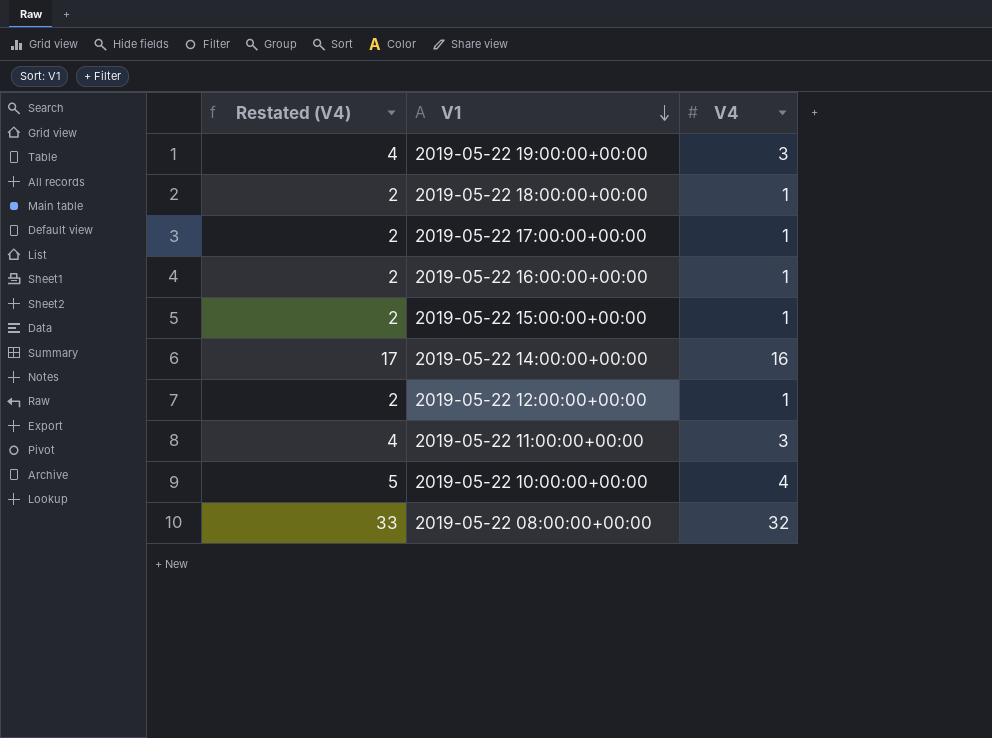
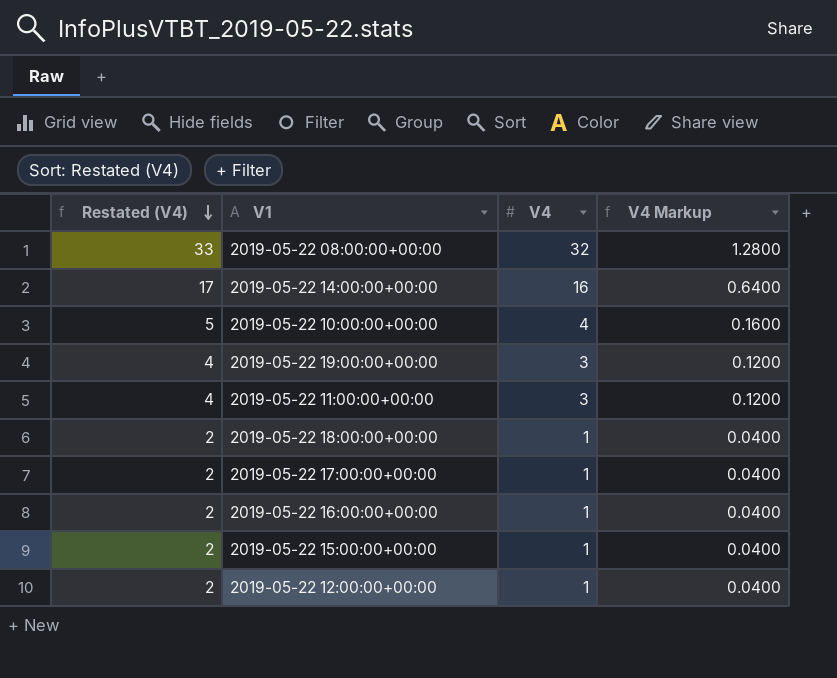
row order: V1 descending -> Restated (V4) descending
column V4 Markup | formula: none -> [V4] * 0.04

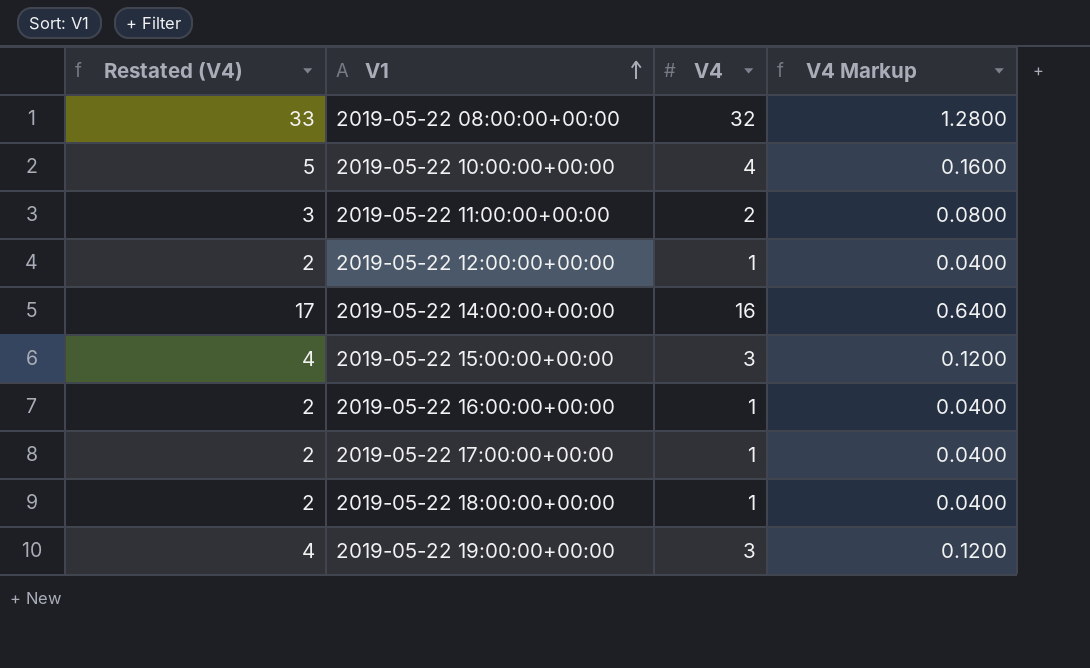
row order: Restated (V4) descending -> V1 ascending
2019-05-22 11:00:00+00:00 | Restated (V4): 4 -> 3
2019-05-22 11:00:00+00:00 | V4: 3 -> 2
2019-05-22 11:00:00+00:00 | V4 Markup: 0.1200 -> 0.0800
2019-05-22 15:00:00+00:00 | Restated (V4): 2 -> 4
2019-05-22 15:00:00+00:00 | V4: 1 -> 3
2019-05-22 15:00:00+00:00 | V4 Markup: 0.0400 -> 0.1200

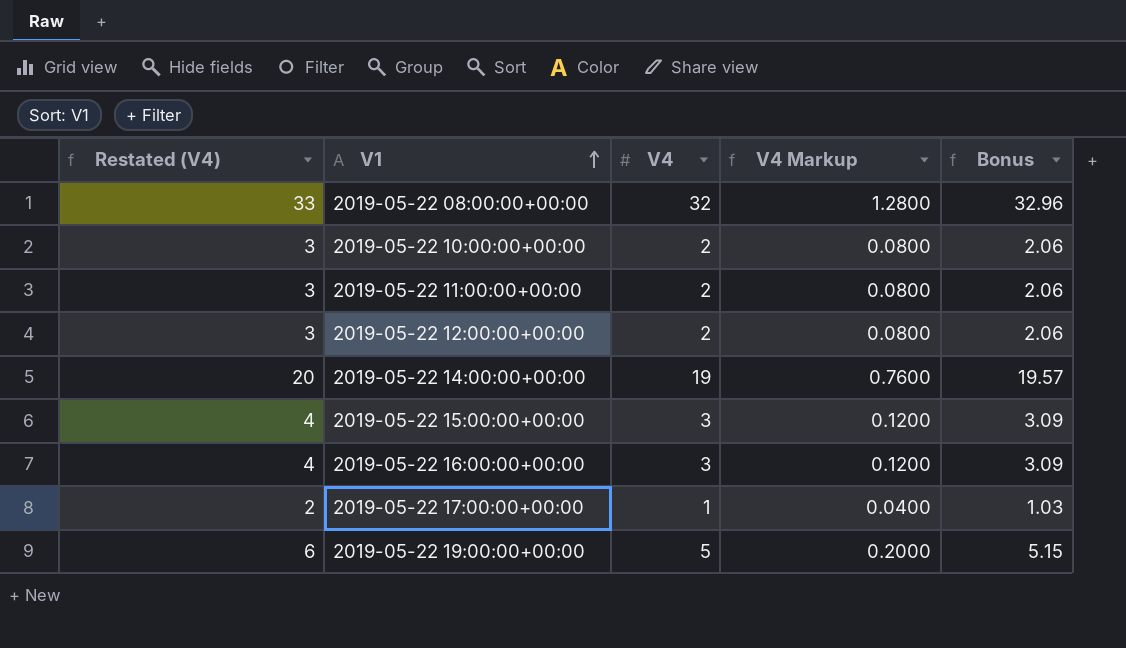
column Bonus | formula: none -> [V4] * 1.03
row 2019-05-22 18:00:00+00:00: 2 | 1 | 0.0400 -> none
2019-05-22 10:00:00+00:00 | Restated (V4): 5 -> 3
2019-05-22 10:00:00+00:00 | V4: 4 -> 2
2019-05-22 10:00:00+00:00 | V4 Markup: 0.1600 -> 0.0800
2019-05-22 12:00:00+00:00 | Restated (V4): 2 -> 3
2019-05-22 12:00:00+00:00 | V4: 1 -> 2
2019-05-22 12:00:00+00:00 | V4 Markup: 0.0400 -> 0.0800
2019-05-22 14:00:00+00:00 | Restated (V4): 17 -> 20
2019-05-22 14:00:00+00:00 | V4: 16 -> 19
2019-05-22 14:00:00+00:00 | V4 Markup: 0.6400 -> 0.7600
2019-05-22 16:00:00+00:00 | Restated (V4): 2 -> 4
2019-05-22 16:00:00+00:00 | V4: 1 -> 3
2019-05-22 16:00:00+00:00 | V4 Markup: 0.0400 -> 0.1200
2019-05-22 19:00:00+00:00 | Restated (V4): 4 -> 6
2019-05-22 19:00:00+00:00 | V4: 3 -> 5
2019-05-22 19:00:00+00:00 | V4 Markup: 0.1200 -> 0.2000

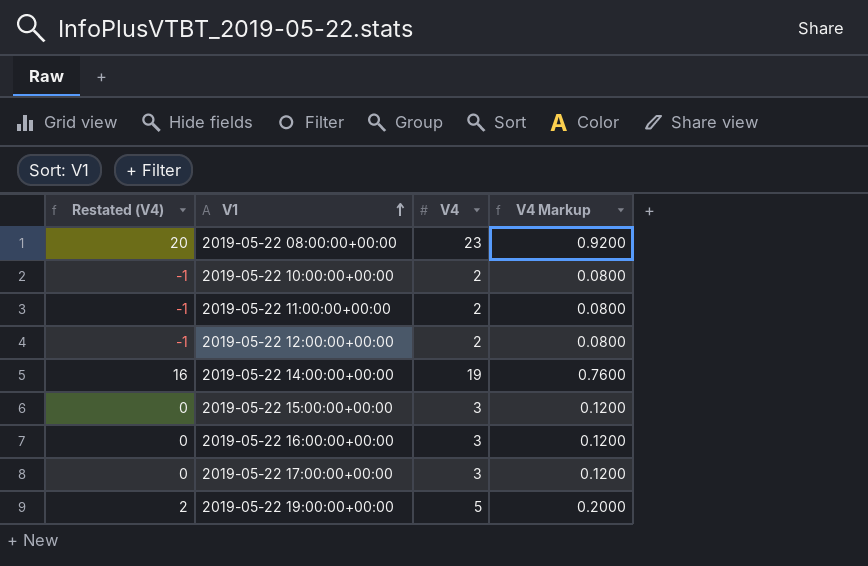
column Bonus | formula: [V4] * 1.03 -> none
column Restated (V4) | formula: [V4] + 1 -> [V4] - 3
2019-05-22 08:00:00+00:00 | V4: 32 -> 23
2019-05-22 08:00:00+00:00 | V4 Markup: 1.2800 -> 0.9200
2019-05-22 17:00:00+00:00 | V4: 1 -> 3
2019-05-22 17:00:00+00:00 | V4 Markup: 0.0400 -> 0.1200

